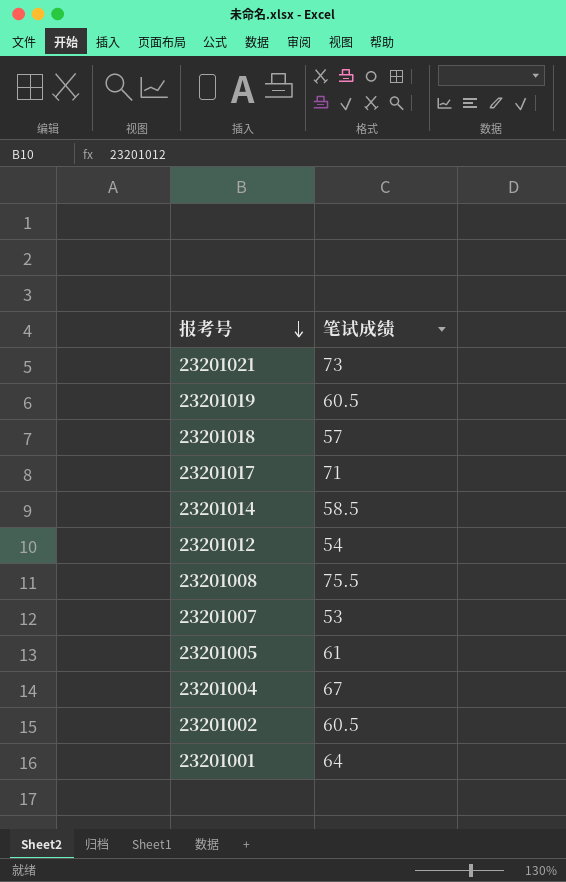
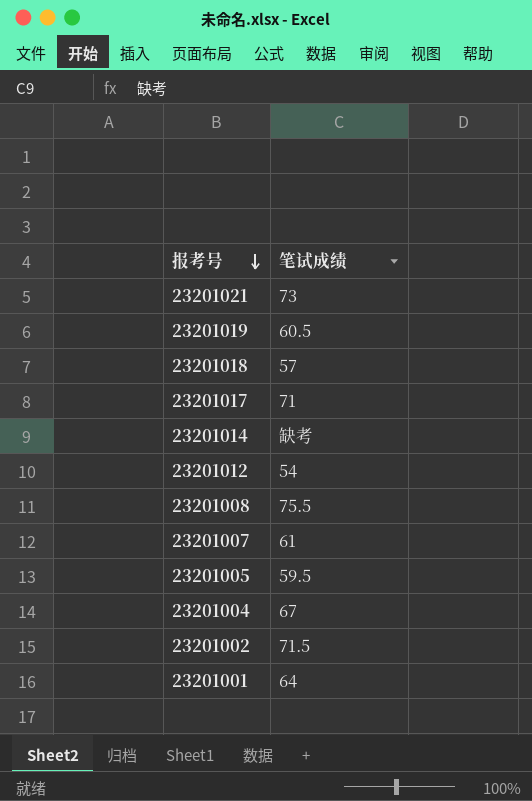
23201014 | 笔试成绩: 58.5 -> 缺考
23201007 | 笔试成绩: 53 -> 61
23201005 | 笔试成绩: 61 -> 59.5
23201002 | 笔试成绩: 60.5 -> 71.5

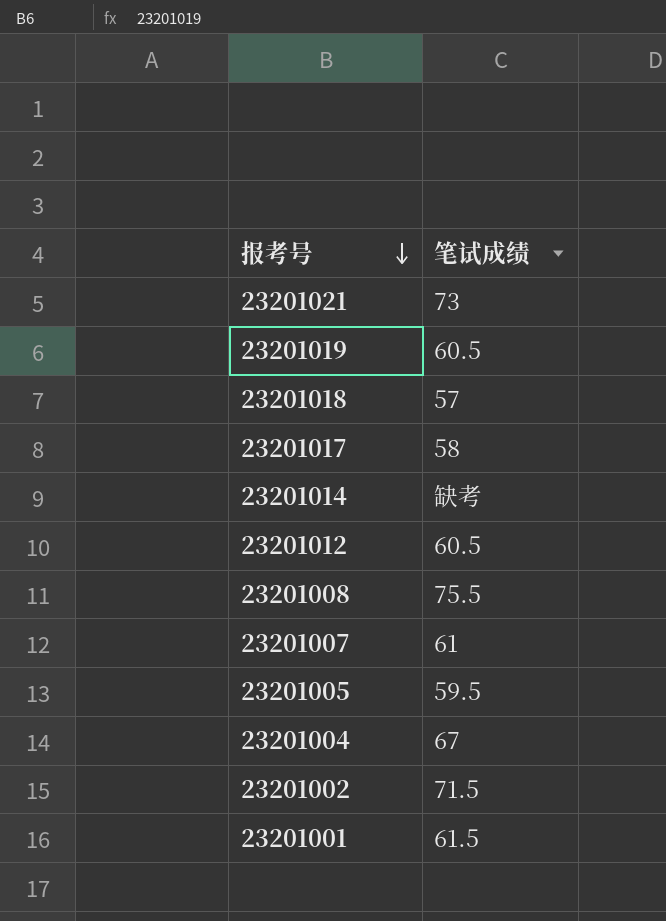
23201017 | 笔试成绩: 71 -> 58
23201012 | 笔试成绩: 54 -> 60.5
23201001 | 笔试成绩: 64 -> 61.5

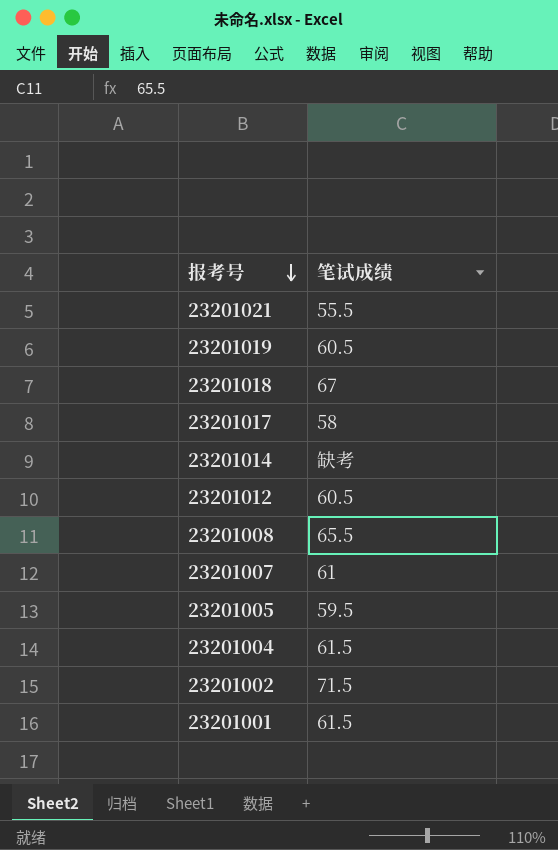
23201021 | 笔试成绩: 73 -> 55.5
23201018 | 笔试成绩: 57 -> 67
23201008 | 笔试成绩: 75.5 -> 65.5
23201004 | 笔试成绩: 67 -> 61.5

